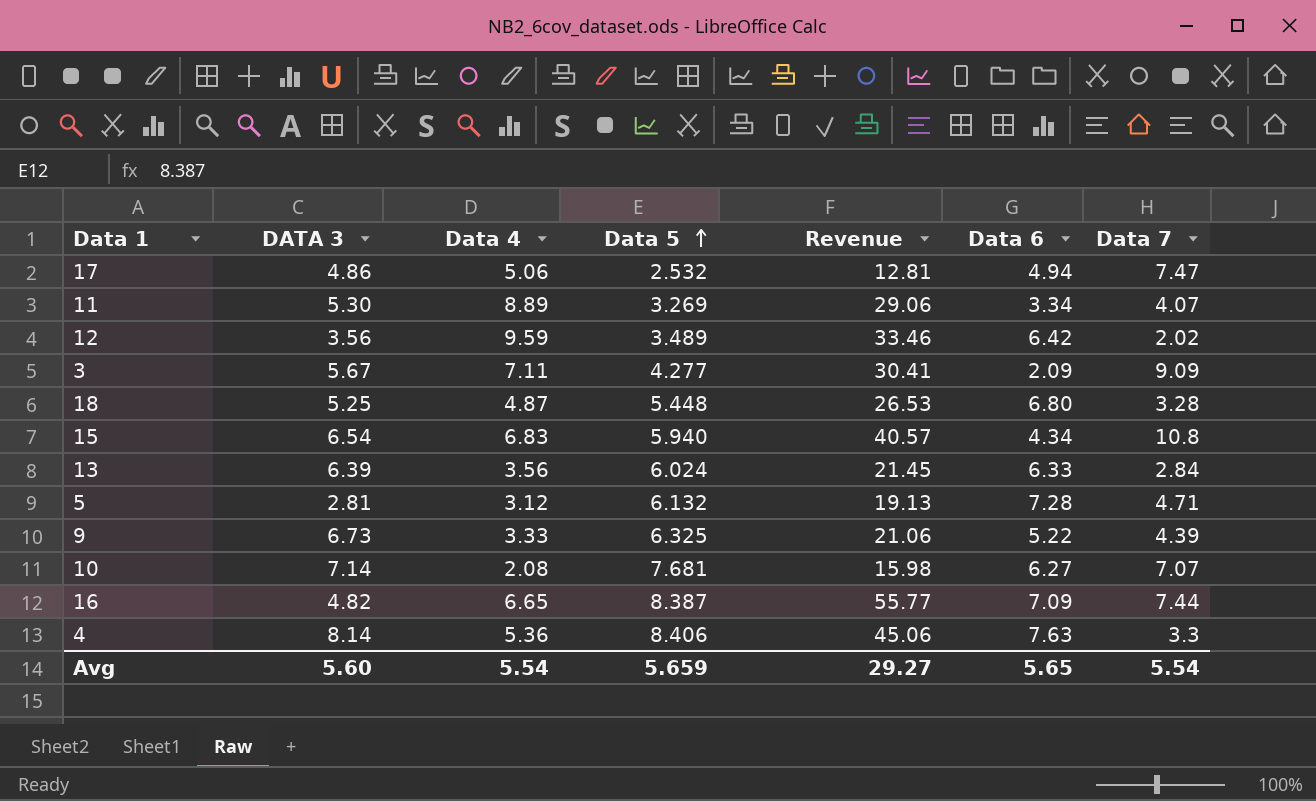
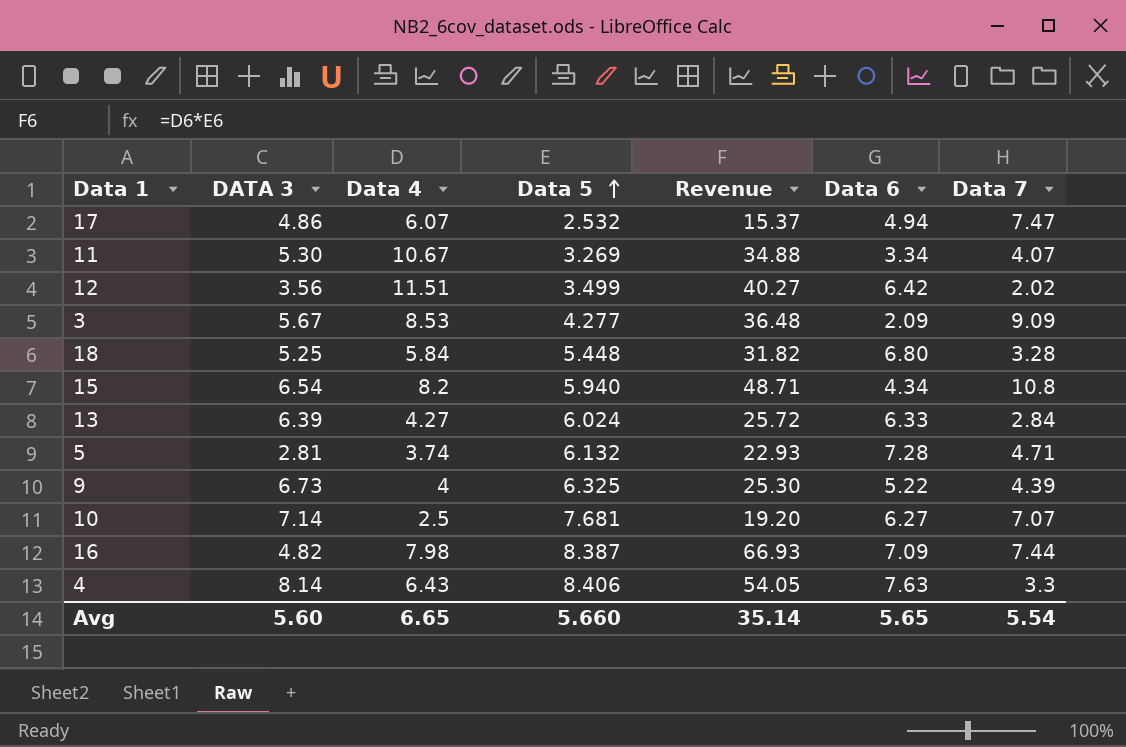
17 | Data 4: 5.06 -> 6.07
17 | Revenue: 12.81 -> 15.37
11 | Data 4: 8.89 -> 10.67
11 | Revenue: 29.06 -> 34.88
12 | Data 4: 9.59 -> 11.51
12 | Data 5: 3.489 -> 3.499
12 | Revenue: 33.46 -> 40.27
3 | Data 4: 7.11 -> 8.53
3 | Revenue: 30.41 -> 36.48
18 | Data 4: 4.87 -> 5.84
18 | Revenue: 26.53 -> 31.82
15 | Data 4: 6.83 -> 8.2
15 | Revenue: 40.57 -> 48.71
13 | Data 4: 3.56 -> 4.27
13 | Revenue: 21.45 -> 25.72
5 | Data 4: 3.12 -> 3.74
5 | Revenue: 19.13 -> 22.93
9 | Data 4: 3.33 -> 4
9 | Revenue: 21.06 -> 25.30
10 | Data 4: 2.08 -> 2.5
10 | Revenue: 15.98 -> 19.20
16 | Data 4: 6.65 -> 7.98
16 | Revenue: 55.77 -> 66.93
4 | Data 4: 5.36 -> 6.43
4 | Revenue: 45.06 -> 54.05
Avg | Data 4: 5.54 -> 6.65
Avg | Data 5: 5.659 -> 5.660
Avg | Revenue: 29.27 -> 35.14

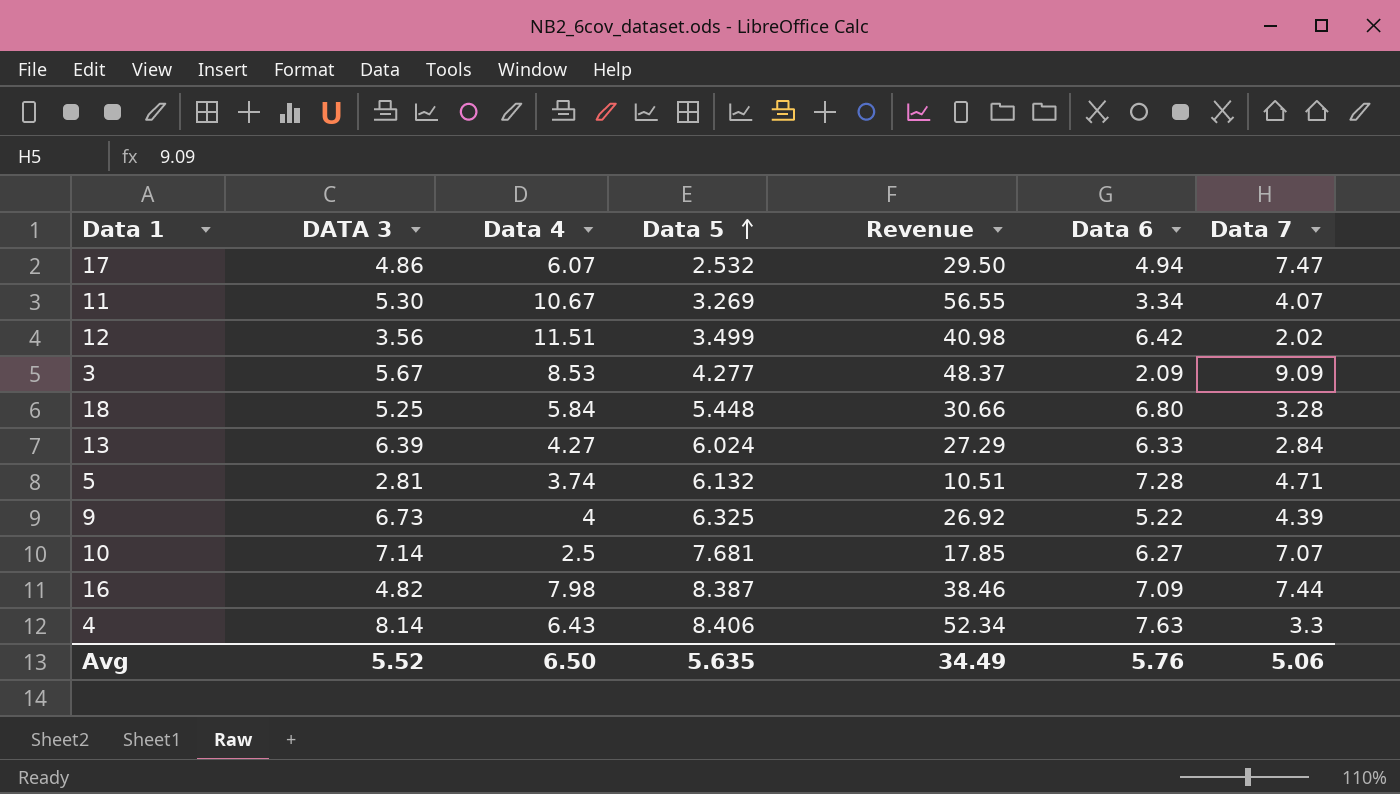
column Revenue | formula: [Data 4] * [Data 5] -> [DATA 3] * [Data 4]
row 15: 6.54 | 8.2 | 5.940 | 48.71 | 4.34 | 10.8 -> none
Avg | DATA 3: 5.60 -> 5.52
Avg | Data 4: 6.65 -> 6.50
Avg | Data 5: 5.660 -> 5.635
Avg | Revenue: 35.14 -> 34.49
Avg | Data 6: 5.65 -> 5.76
Avg | Data 7: 5.54 -> 5.06

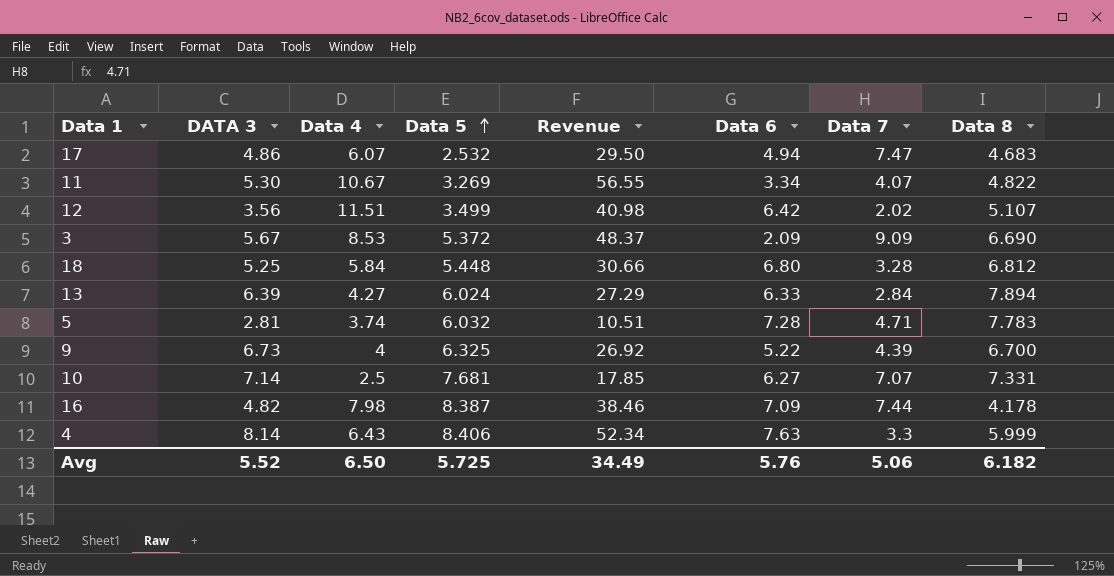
column Data 8 | position: none -> 8
3 | Data 5: 4.277 -> 5.372
5 | Data 5: 6.132 -> 6.032
Avg | Data 5: 5.635 -> 5.725

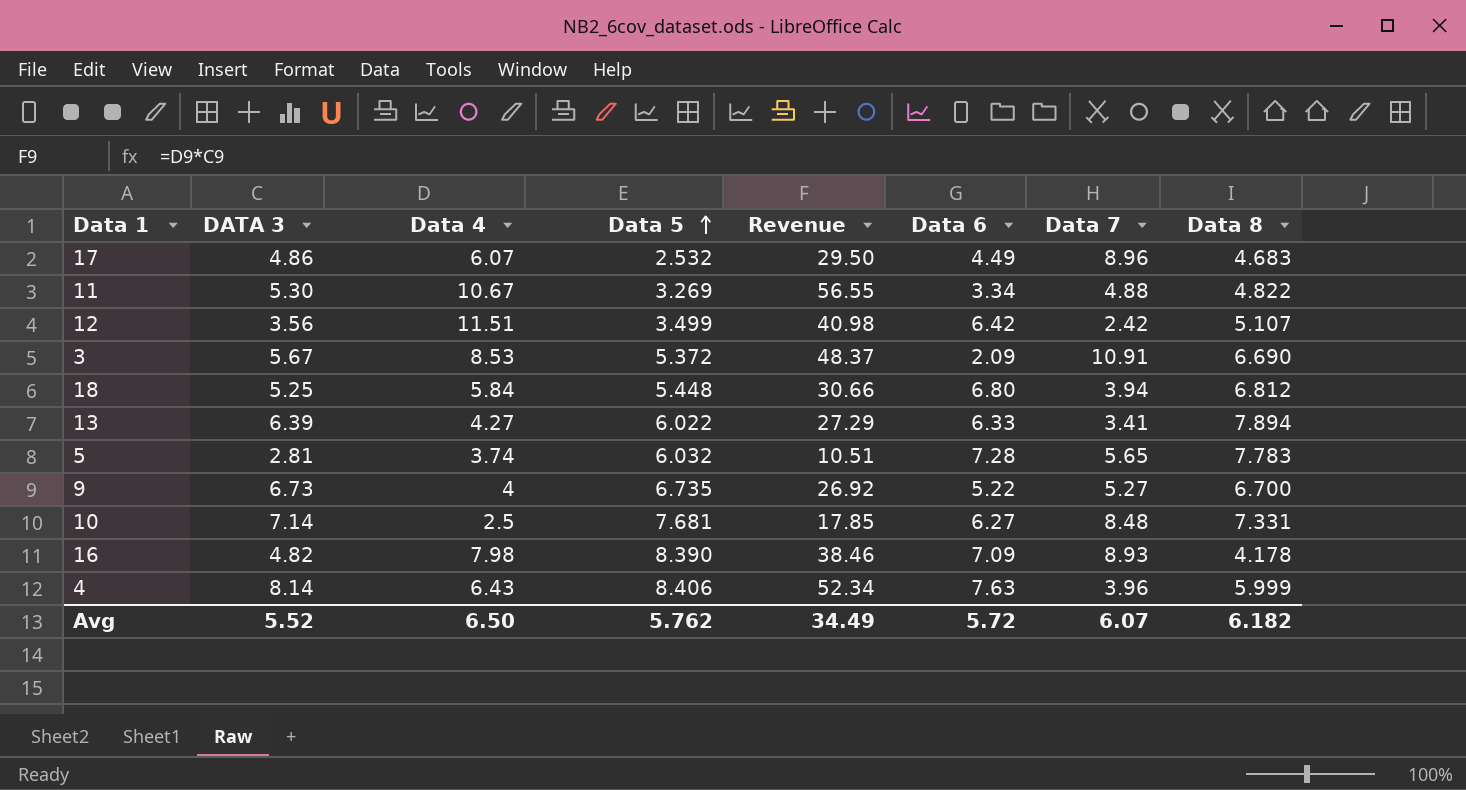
17 | Data 6: 4.94 -> 4.49
17 | Data 7: 7.47 -> 8.96
11 | Data 7: 4.07 -> 4.88
12 | Data 7: 2.02 -> 2.42
3 | Data 7: 9.09 -> 10.91
18 | Data 7: 3.28 -> 3.94
13 | Data 5: 6.024 -> 6.022
13 | Data 7: 2.84 -> 3.41
5 | Data 7: 4.71 -> 5.65
9 | Data 5: 6.325 -> 6.735
9 | Data 7: 4.39 -> 5.27
10 | Data 7: 7.07 -> 8.48
16 | Data 5: 8.387 -> 8.390
16 | Data 7: 7.44 -> 8.93
4 | Data 7: 3.3 -> 3.96
Avg | Data 5: 5.725 -> 5.762
Avg | Data 6: 5.76 -> 5.72
Avg | Data 7: 5.06 -> 6.07

